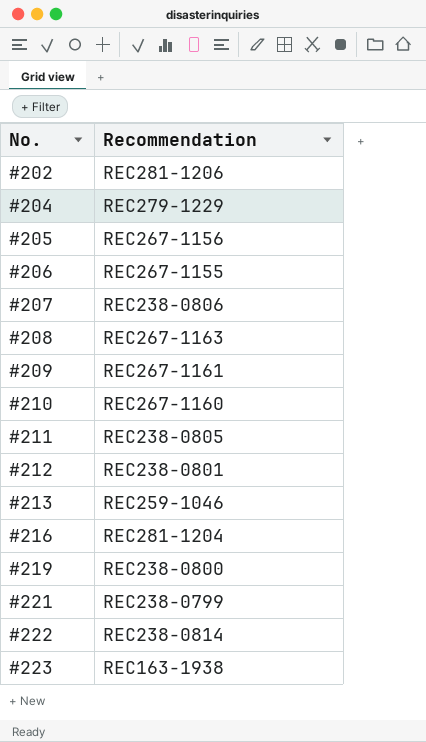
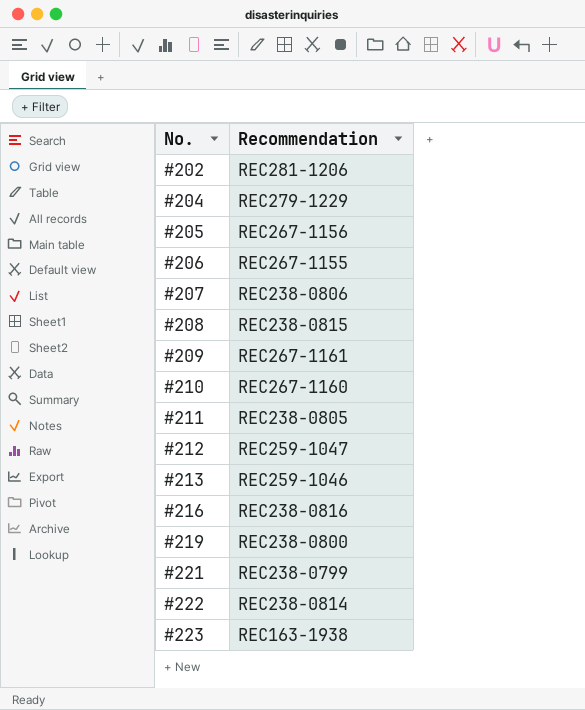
#208 | Recommendation: REC267-1163 -> REC238-0815
#212 | Recommendation: REC238-0801 -> REC259-1047
#216 | Recommendation: REC281-1204 -> REC238-0816

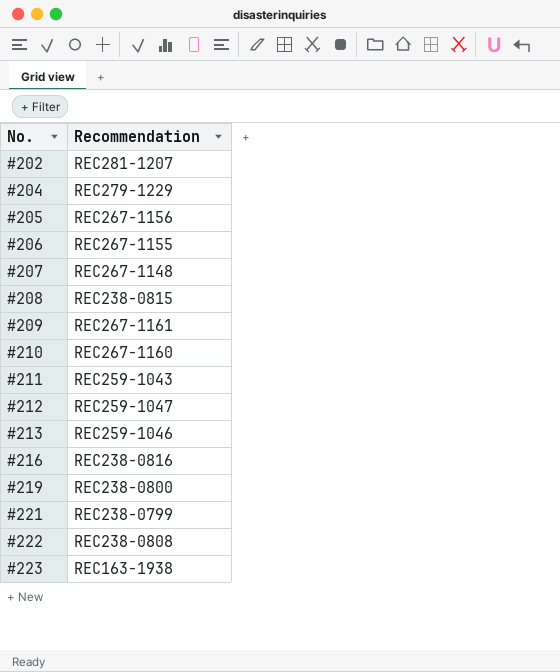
#202 | Recommendation: REC281-1206 -> REC281-1207
#207 | Recommendation: REC238-0806 -> REC267-1148
#211 | Recommendation: REC238-0805 -> REC259-1043
#222 | Recommendation: REC238-0814 -> REC238-0808

